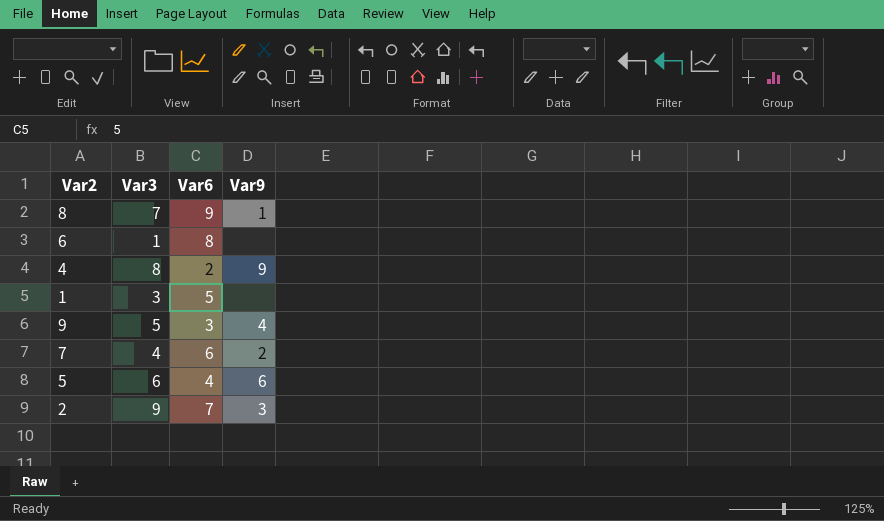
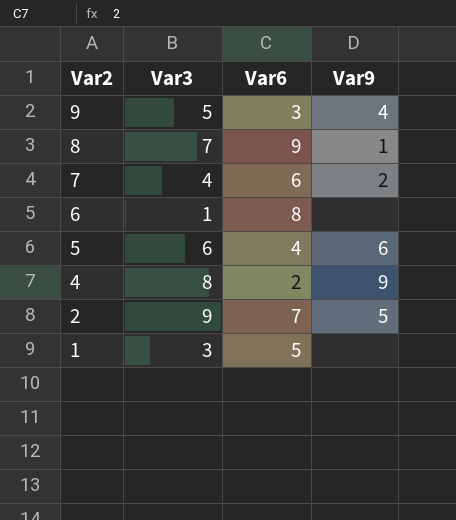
row order: none -> Var2 descending
2 | Var9: 3 -> 5

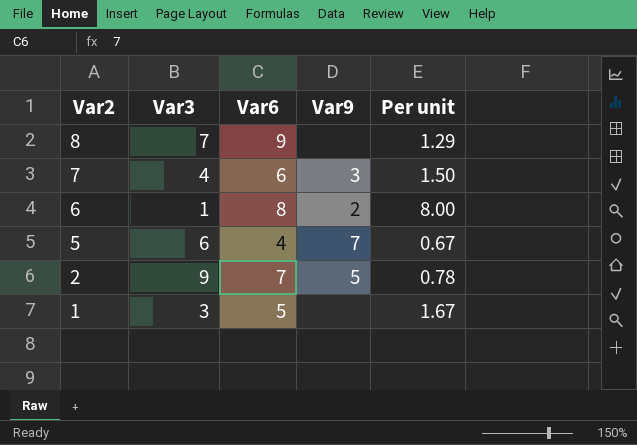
column Per unit | formula: none -> [Var6] / [Var3]
row 9: 5 | 3 | 4 -> none
row 4: 8 | 2 | 9 -> none
8 | Var9: 1 -> none
7 | Var9: 2 -> 3
6 | Var9: none -> 2
5 | Var9: 6 -> 7

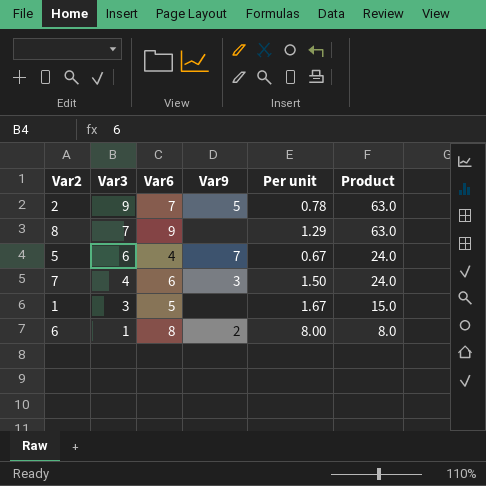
row order: Var2 descending -> Var3 descending
column Product | formula: none -> [Var3] * [Var6]

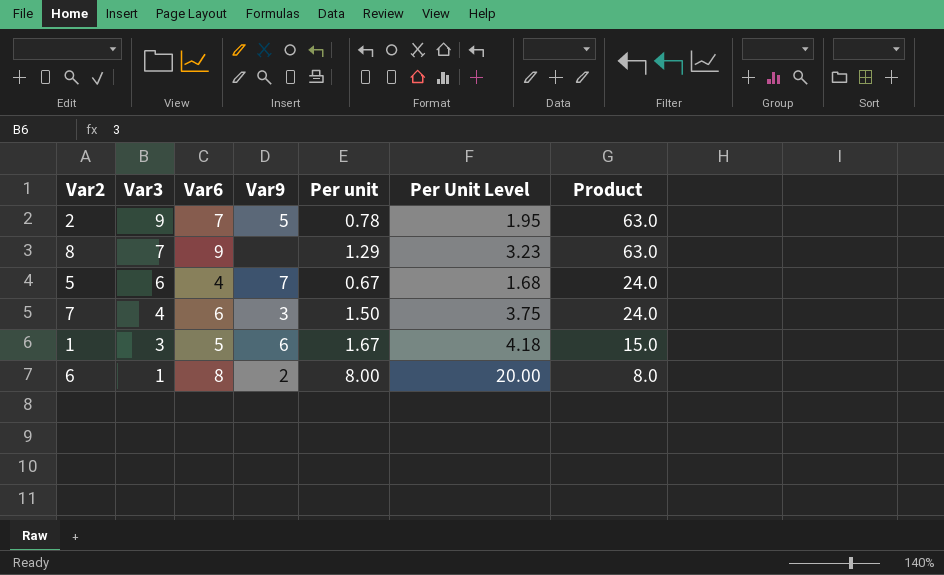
column Per Unit Level | formula: none -> [Per unit] * 2.5
1 | Var9: none -> 6

